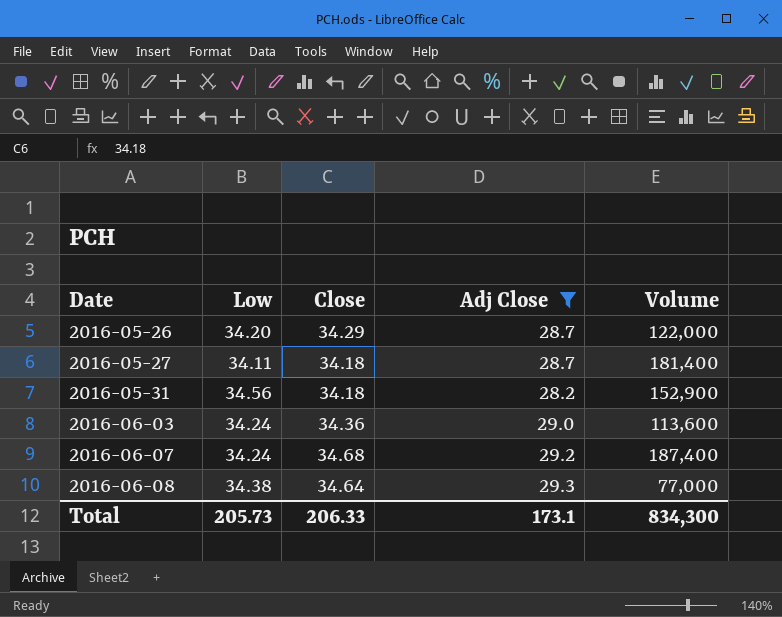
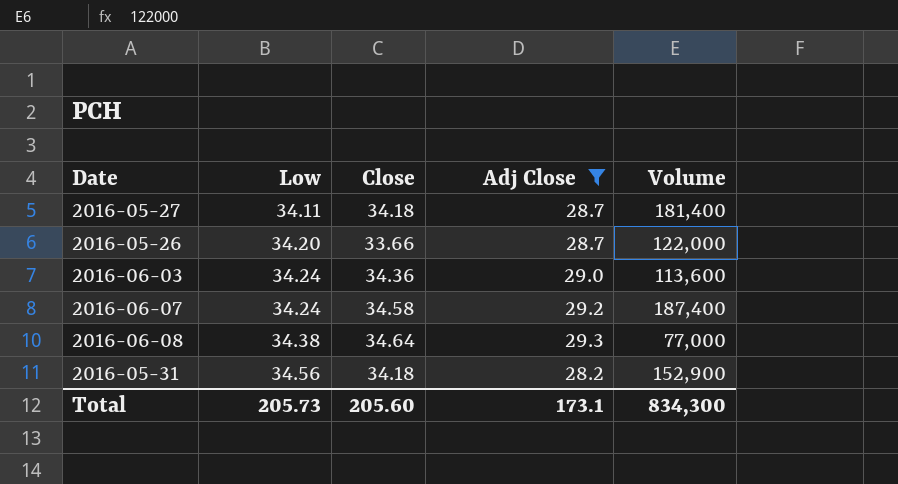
row order: Date ascending -> Low ascending
2016-05-26 | Close: 34.29 -> 33.66
2016-06-07 | Close: 34.68 -> 34.58
Total | Close: 206.33 -> 205.60

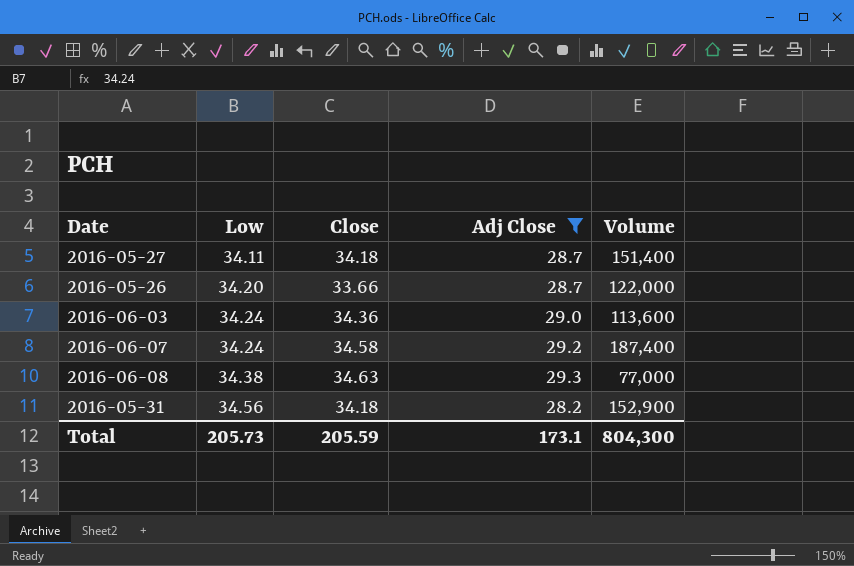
2016-05-27 | Volume: 181,400 -> 151,400
2016-06-08 | Close: 34.64 -> 34.63
Total | Close: 205.60 -> 205.59
Total | Volume: 834,300 -> 804,300

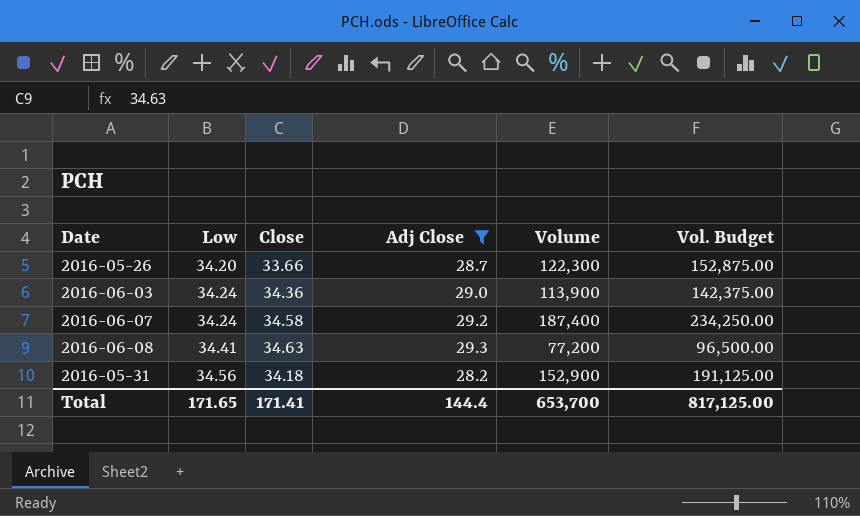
column Vol. Budget | formula: none -> [Volume] * 1.25
row 2016-05-27: 34.11 | 34.18 | 28.7 | 151,400 -> none
2016-05-26 | Volume: 122,000 -> 122,300
2016-06-03 | Volume: 113,600 -> 113,900
2016-06-08 | Low: 34.38 -> 34.41
2016-06-08 | Volume: 77,000 -> 77,200
Total | Low: 205.73 -> 171.65
Total | Close: 205.59 -> 171.41
Total | Adj Close: 173.1 -> 144.4
Total | Volume: 804,300 -> 653,700

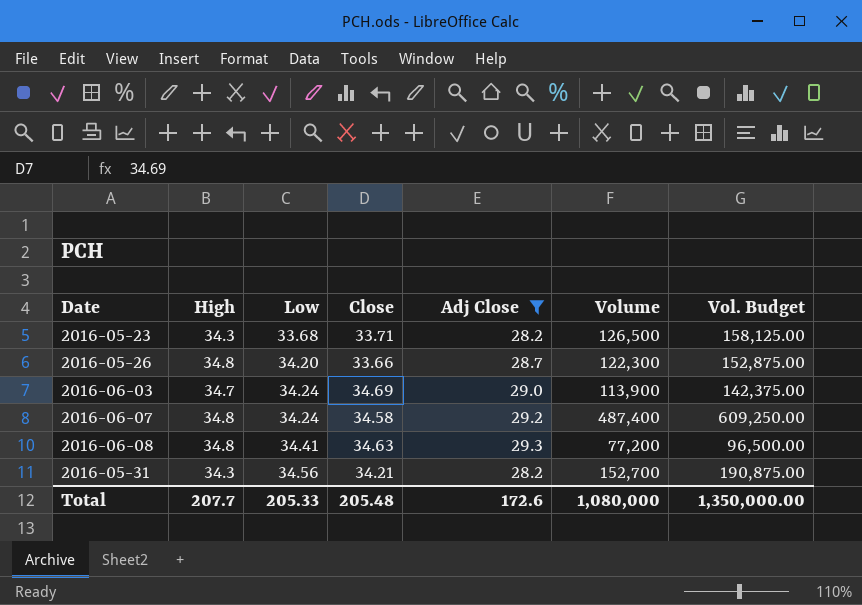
column High | position: none -> 2
row 2016-05-23: none -> 34.3 | 33.68 | 33.71 | 28.2 | 126,500 | 158,125.00
2016-06-03 | Close: 34.36 -> 34.69
2016-06-07 | Volume: 187,400 -> 487,400
2016-06-07 | Vol. Budget: 234,250.00 -> 609,250.00
2016-05-31 | Close: 34.18 -> 34.21
2016-05-31 | Volume: 152,900 -> 152,700
2016-05-31 | Vol. Budget: 191,125.00 -> 190,875.00
Total | Low: 171.65 -> 205.33
Total | Close: 171.41 -> 205.48
Total | Adj Close: 144.4 -> 172.6
Total | Volume: 653,700 -> 1,080,000
Total | Vol. Budget: 817,125.00 -> 1,350,000.00

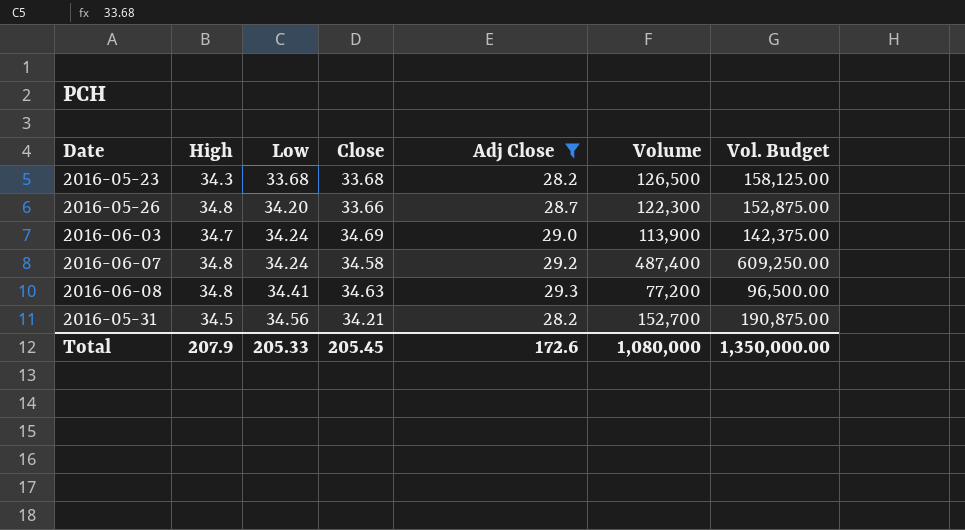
2016-05-23 | Close: 33.71 -> 33.68
2016-05-31 | High: 34.3 -> 34.5
Total | High: 207.7 -> 207.9
Total | Close: 205.48 -> 205.45

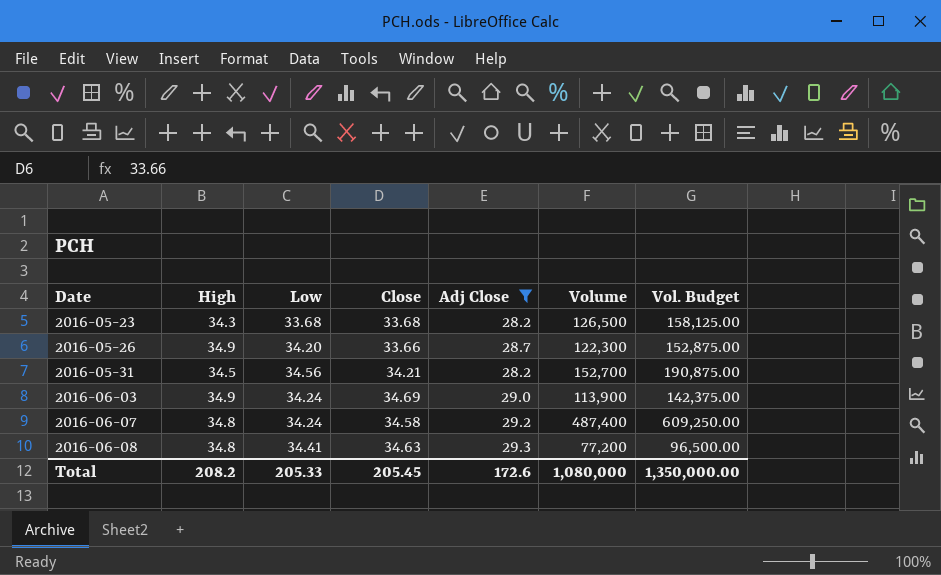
row order: Low ascending -> Date ascending
2016-05-26 | High: 34.8 -> 34.9
2016-06-03 | High: 34.7 -> 34.9
Total | High: 207.9 -> 208.2

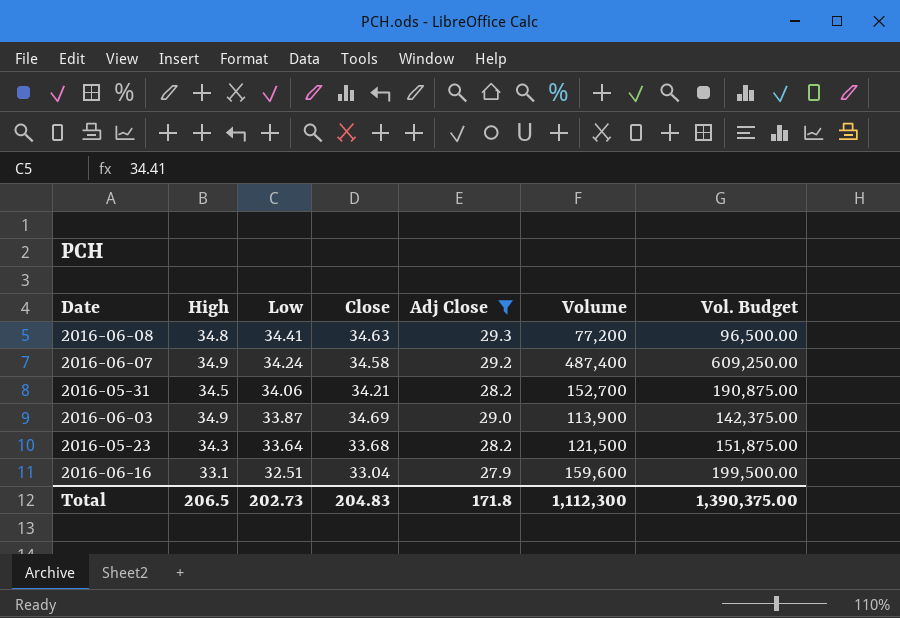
row order: Date ascending -> Low descending
row 2016-05-26: 34.9 | 34.20 | 33.66 | 28.7 | 122,300 | 152,875.00 -> none
2016-06-07 | High: 34.8 -> 34.9
2016-05-31 | Low: 34.56 -> 34.06
2016-06-03 | Low: 34.24 -> 33.87
2016-05-23 | Low: 33.68 -> 33.64
2016-05-23 | Volume: 126,500 -> 121,500
2016-05-23 | Vol. Budget: 158,125.00 -> 151,875.00
row 2016-06-16: none -> 33.1 | 32.51 | 33.04 | 27.9 | 159,600 | 199,500.00
Total | High: 208.2 -> 206.5
Total | Low: 205.33 -> 202.73
Total | Close: 205.45 -> 204.83
Total | Adj Close: 172.6 -> 171.8
Total | Volume: 1,080,000 -> 1,112,300
Total | Vol. Budget: 1,350,000.00 -> 1,390,375.00

